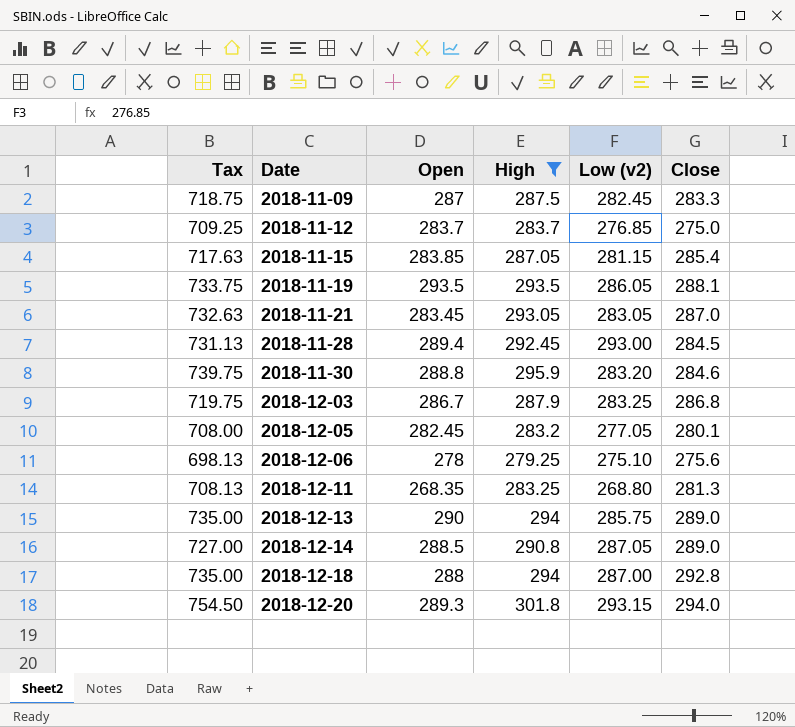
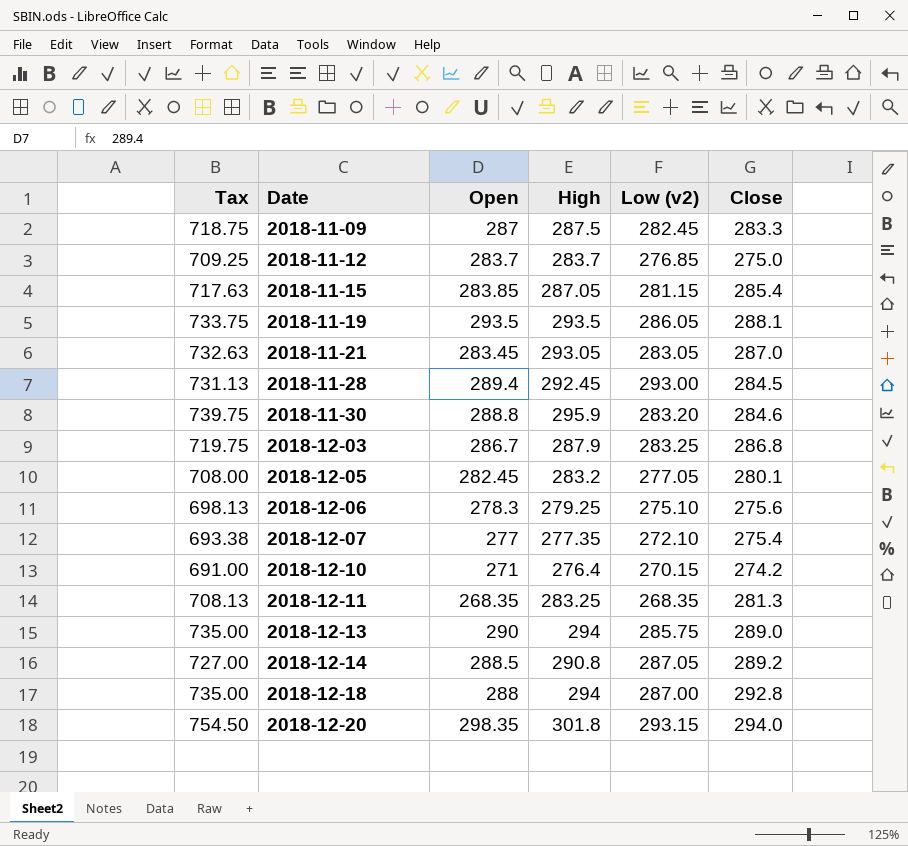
filter: High >= 279.25 -> none
2018-12-06 | Open: 278 -> 278.3
2018-12-11 | Low (v2): 268.80 -> 268.35
2018-12-14 | Close: 289.0 -> 289.2
2018-12-20 | Open: 289.3 -> 298.35

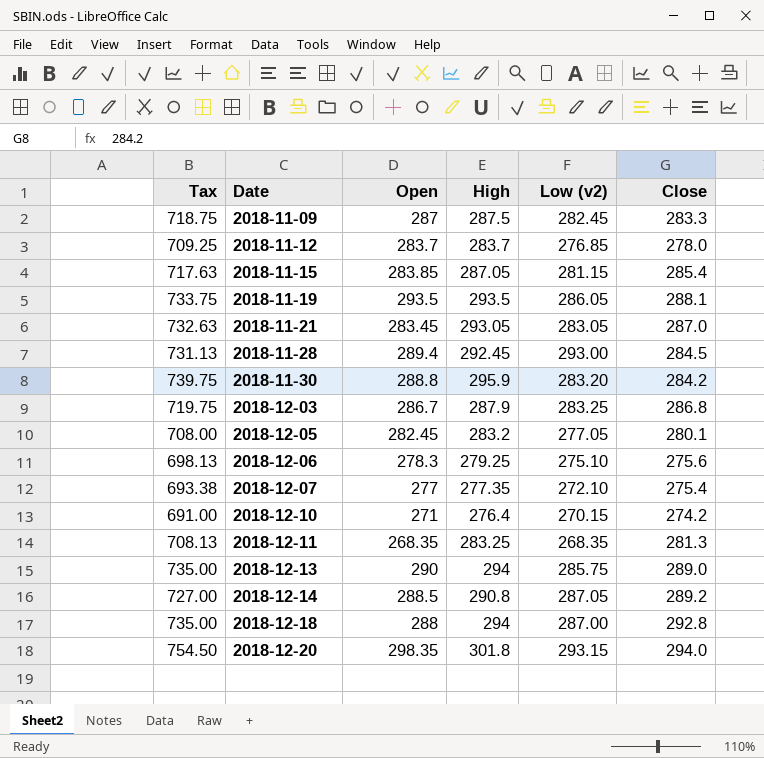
2018-11-12 | Close: 275.0 -> 278.0
2018-11-30 | Close: 284.6 -> 284.2

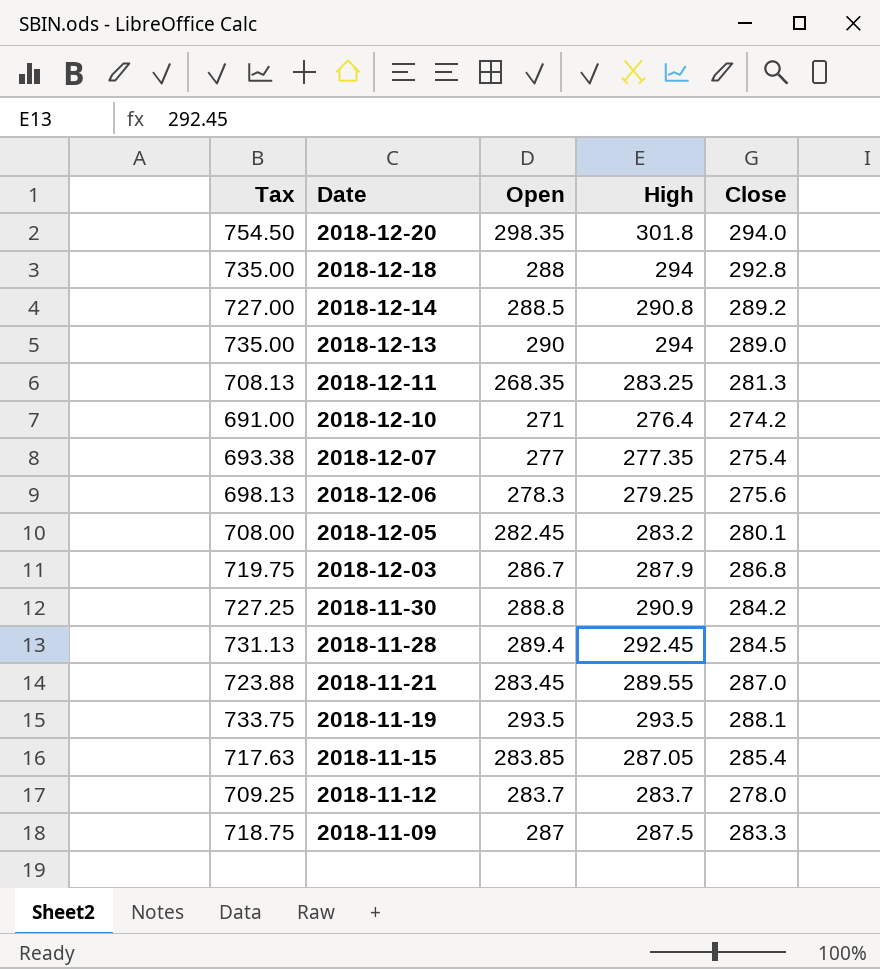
row order: Date ascending -> Date descending
column Low (v2) | position: 5 -> none
2018-11-30 | Tax: 739.75 -> 727.25
2018-11-30 | High: 295.9 -> 290.9
2018-11-21 | Tax: 732.63 -> 723.88
2018-11-21 | High: 293.05 -> 289.55

